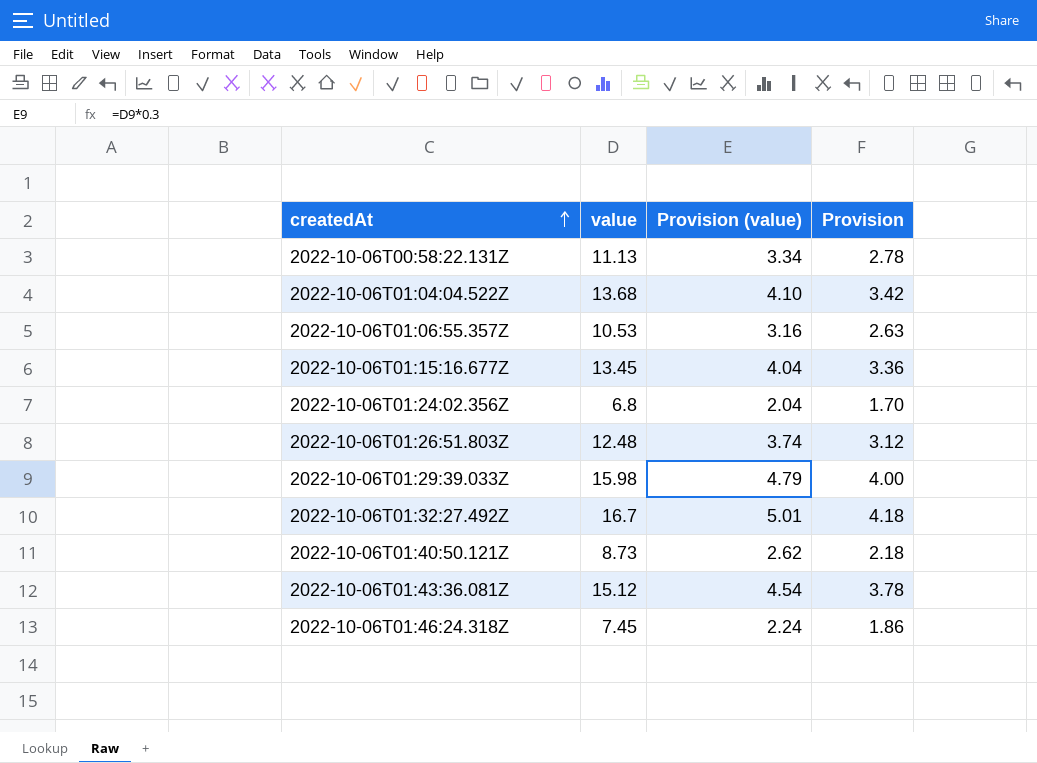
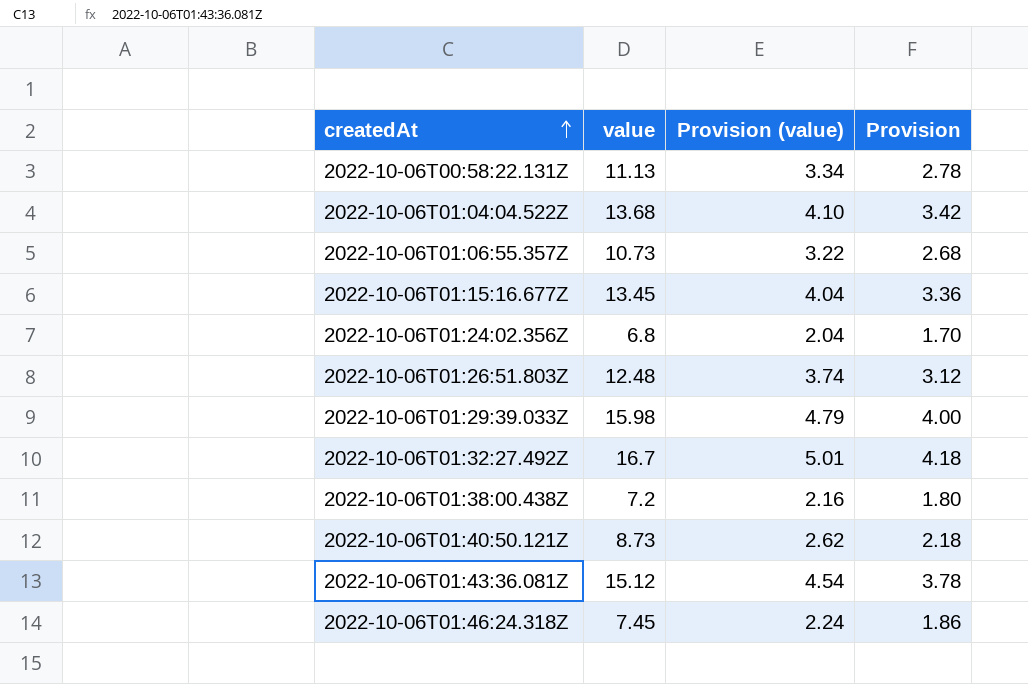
2022-10-06T01:06:55.357Z | value: 10.53 -> 10.73
2022-10-06T01:06:55.357Z | Provision (value): 3.16 -> 3.22
2022-10-06T01:06:55.357Z | Provision: 2.63 -> 2.68
row 2022-10-06T01:38:00.438Z: none -> 7.2 | 2.16 | 1.80

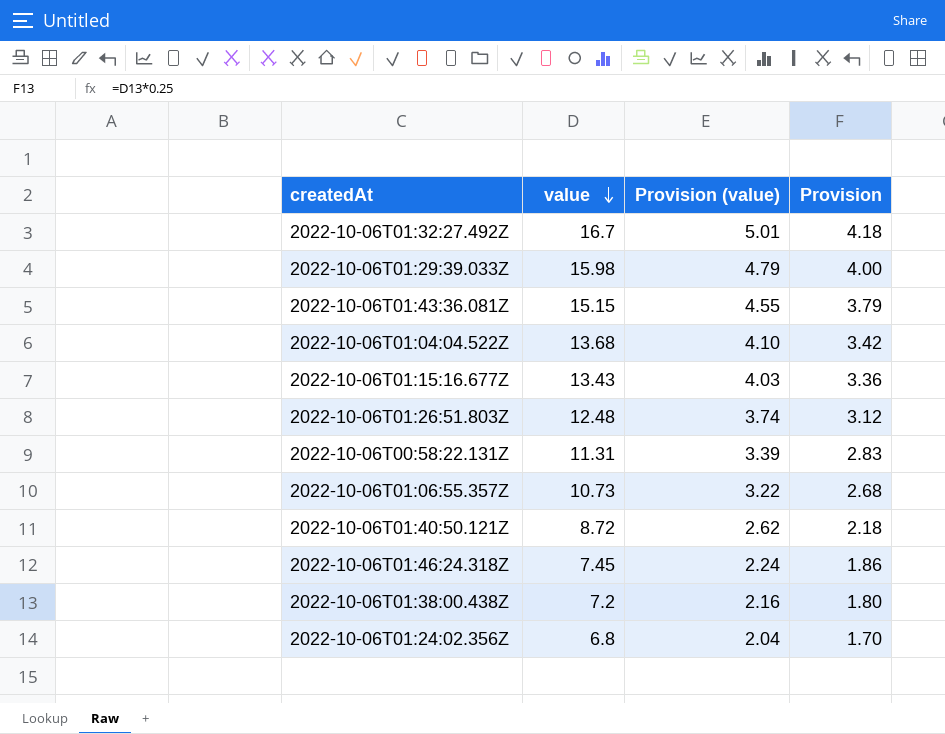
row order: createdAt ascending -> value descending
2022-10-06T01:43:36.081Z | value: 15.12 -> 15.15
2022-10-06T01:43:36.081Z | Provision (value): 4.54 -> 4.55
2022-10-06T01:43:36.081Z | Provision: 3.78 -> 3.79
2022-10-06T01:15:16.677Z | value: 13.45 -> 13.43
2022-10-06T01:15:16.677Z | Provision (value): 4.04 -> 4.03
2022-10-06T00:58:22.131Z | value: 11.13 -> 11.31
2022-10-06T00:58:22.131Z | Provision (value): 3.34 -> 3.39
2022-10-06T00:58:22.131Z | Provision: 2.78 -> 2.83
2022-10-06T01:40:50.121Z | value: 8.73 -> 8.72

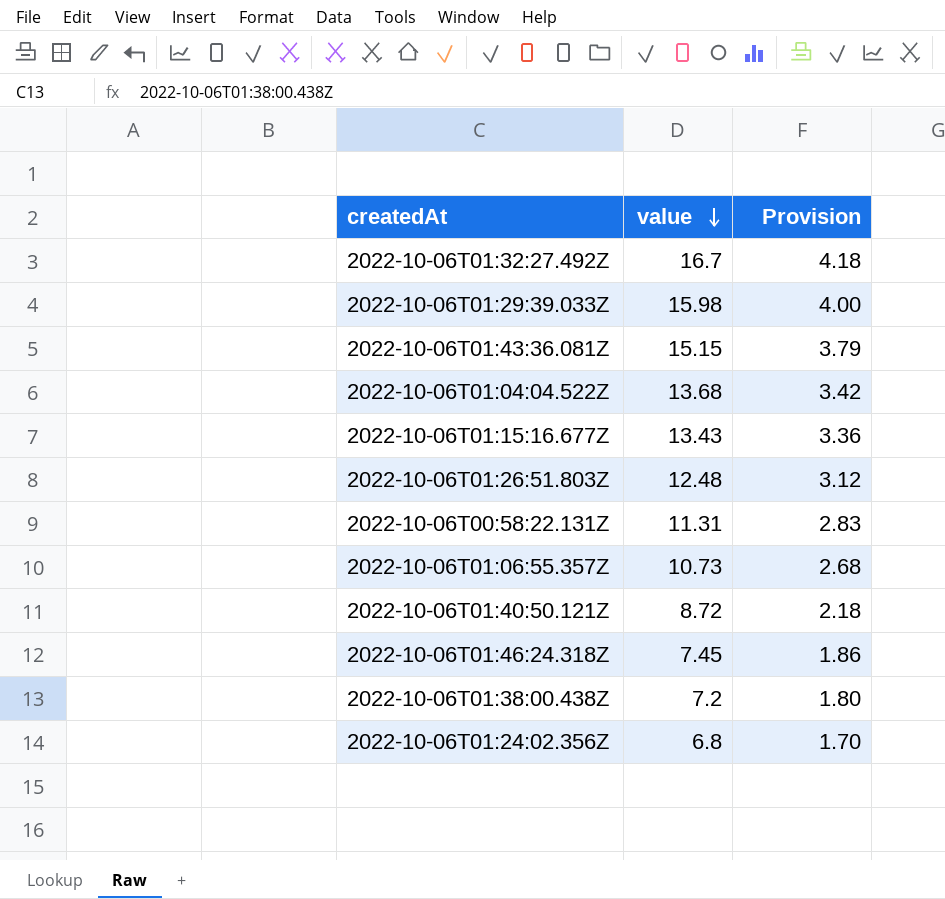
column Provision (value) | formula: [value] * 0.3 -> none

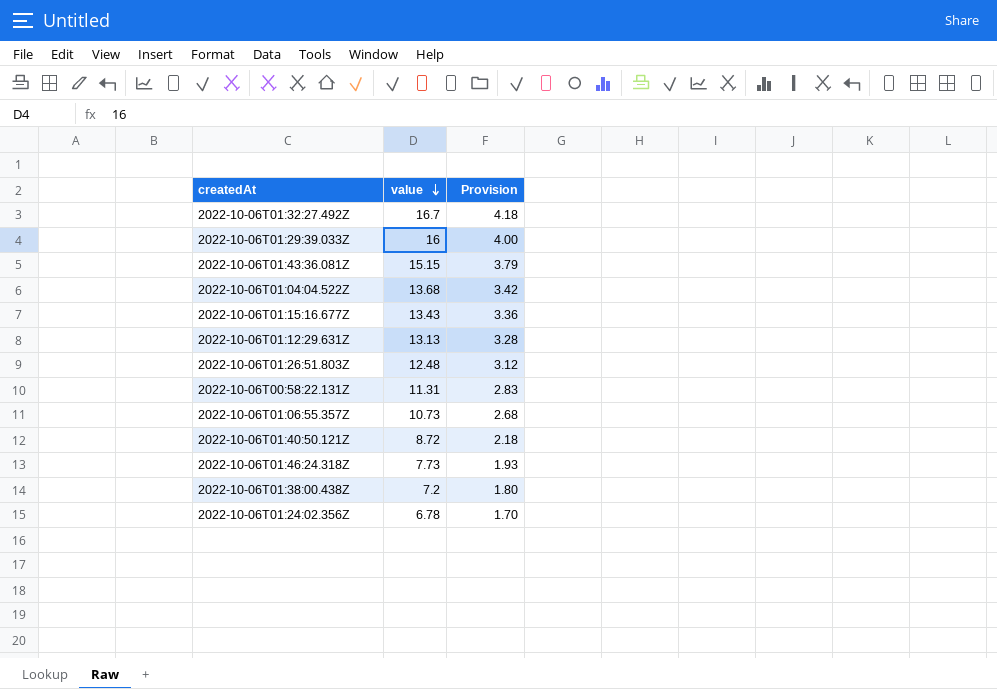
2022-10-06T01:29:39.033Z | value: 15.98 -> 16
row 2022-10-06T01:12:29.631Z: none -> 13.13 | 3.28
2022-10-06T01:46:24.318Z | value: 7.45 -> 7.73
2022-10-06T01:46:24.318Z | Provision: 1.86 -> 1.93
2022-10-06T01:24:02.356Z | value: 6.8 -> 6.78

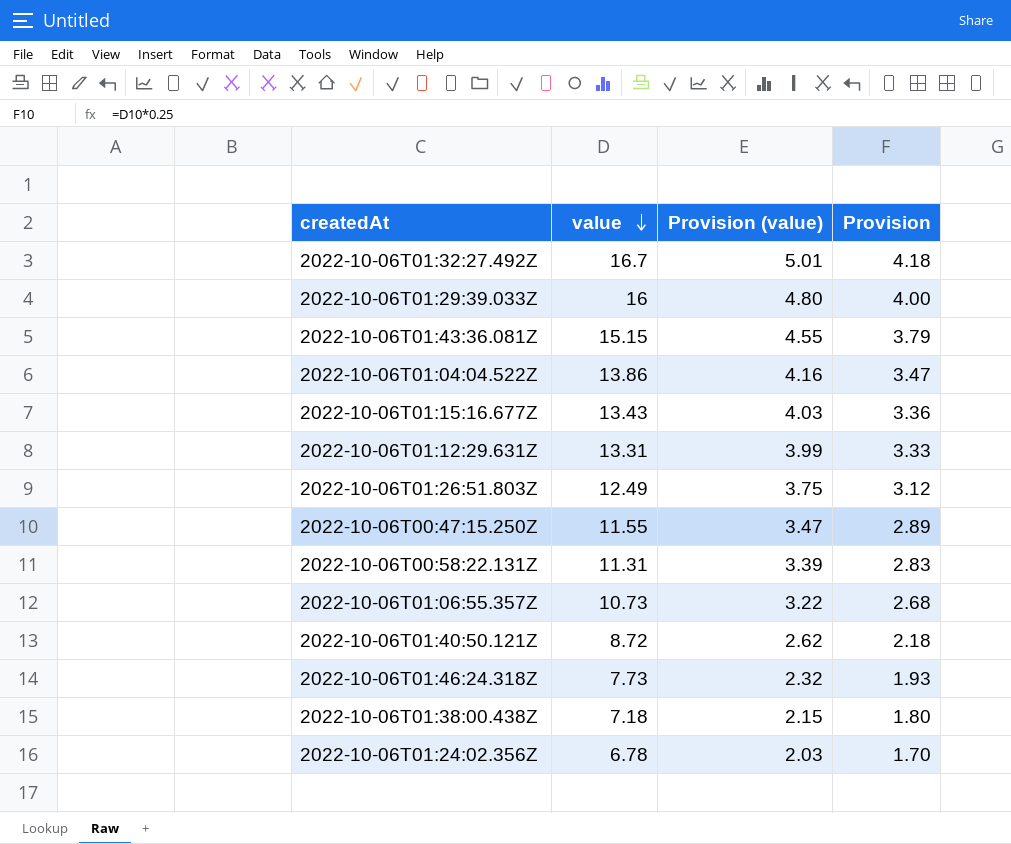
column Provision (value) | formula: none -> [value] * 0.3
2022-10-06T01:04:04.522Z | value: 13.68 -> 13.86
2022-10-06T01:04:04.522Z | Provision: 3.42 -> 3.47
2022-10-06T01:12:29.631Z | value: 13.13 -> 13.31
2022-10-06T01:12:29.631Z | Provision: 3.28 -> 3.33
2022-10-06T01:26:51.803Z | value: 12.48 -> 12.49
row 2022-10-06T00:47:15.250Z: none -> 11.55 | 3.47 | 2.89
2022-10-06T01:38:00.438Z | value: 7.2 -> 7.18

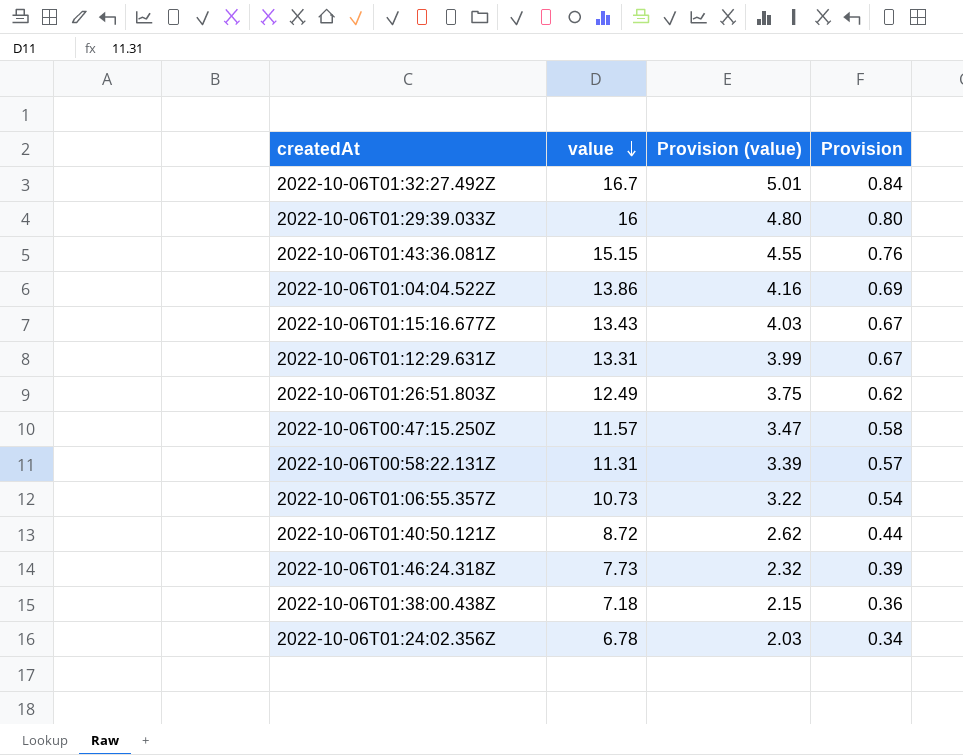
column Provision | formula: [value] * 0.25 -> [value] * 0.05
2022-10-06T00:47:15.250Z | value: 11.55 -> 11.57

